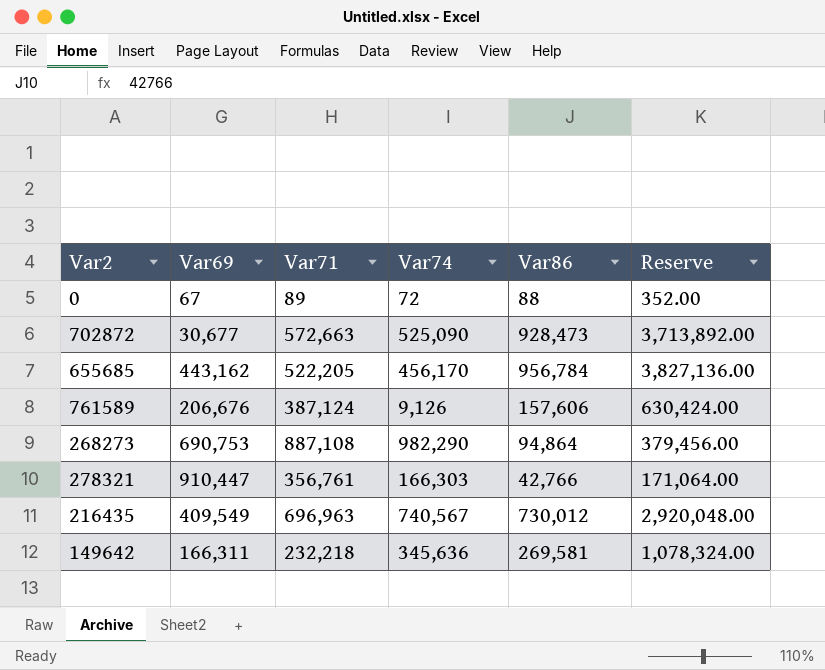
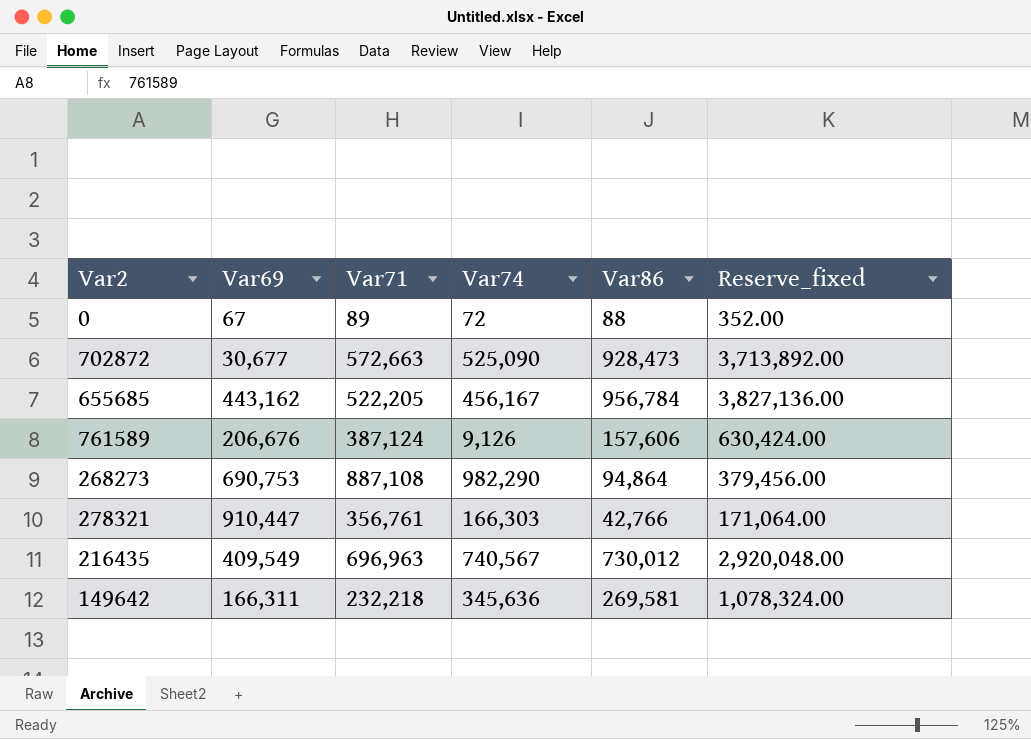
column name: Reserve -> Reserve_fixed
655685 | Var74: 456,170 -> 456,167

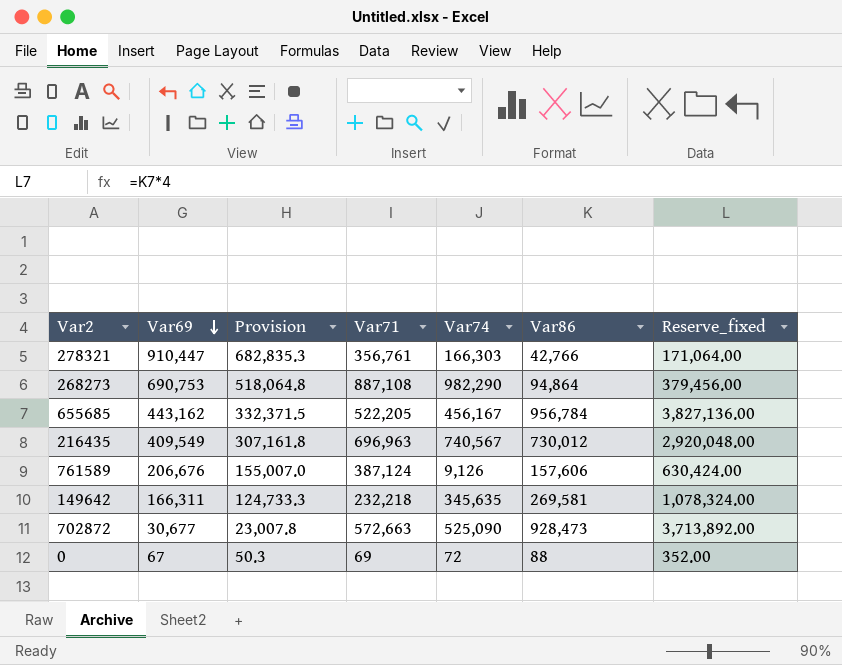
row order: none -> Var69 descending
column Provision | formula: none -> [Var69] * 0.75
149642 | Var74: 345,636 -> 345,635
0 | Var71: 89 -> 69

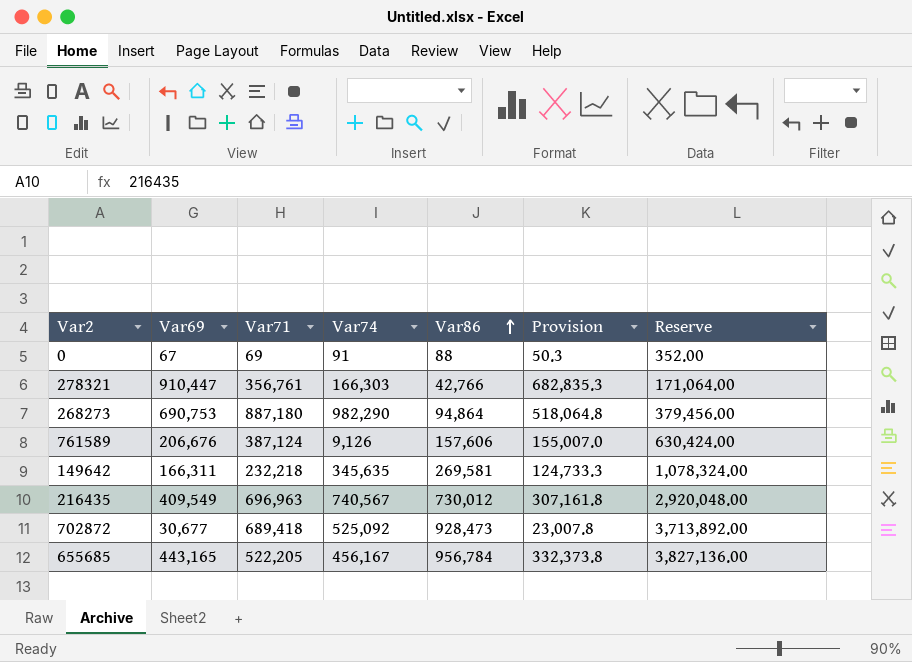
row order: Var69 descending -> Var86 ascending
column Provision | position: 3 -> 6
column name: Reserve_fixed -> Reserve
0 | Var74: 72 -> 91
268273 | Var71: 887,108 -> 887,180
702872 | Var71: 572,663 -> 689,418
702872 | Var74: 525,090 -> 525,092
655685 | Var69: 443,162 -> 443,165
655685 | Provision: 332,371.5 -> 332,373.8

